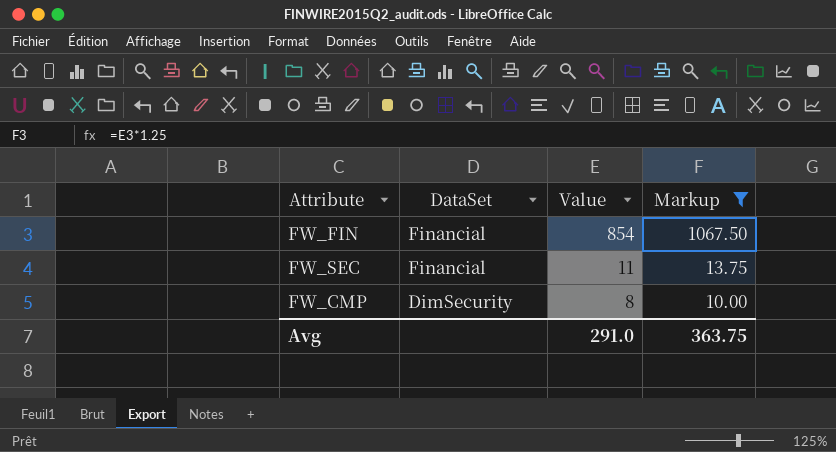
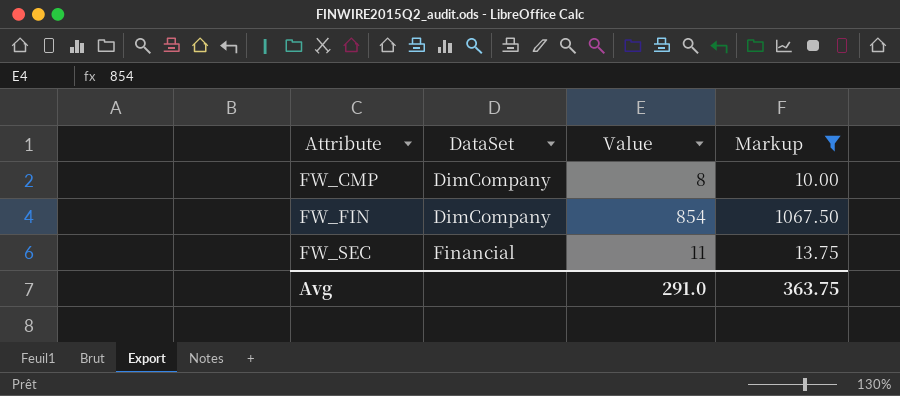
row order: DataSet descending -> Attribute ascending
FW_CMP | DataSet: DimSecurity -> DimCompany
FW_FIN | DataSet: Financial -> DimCompany

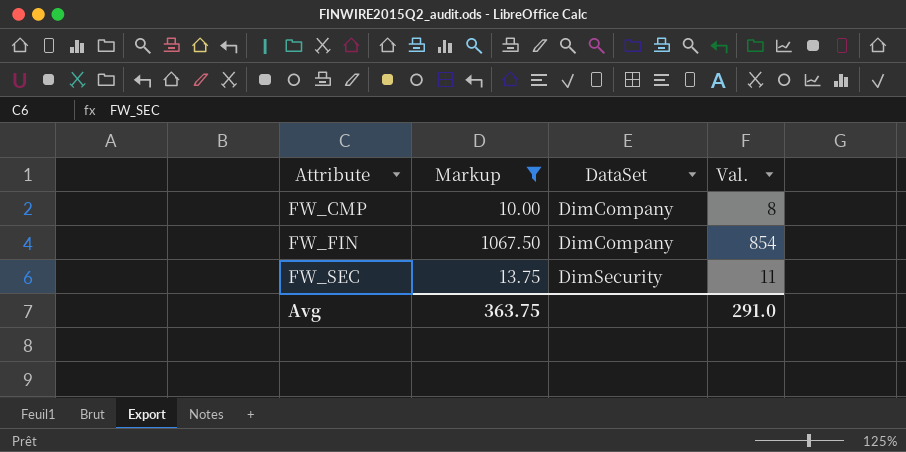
column Markup | position: 4 -> 2
column name: Value -> Val.
FW_SEC | DataSet: Financial -> DimSecurity

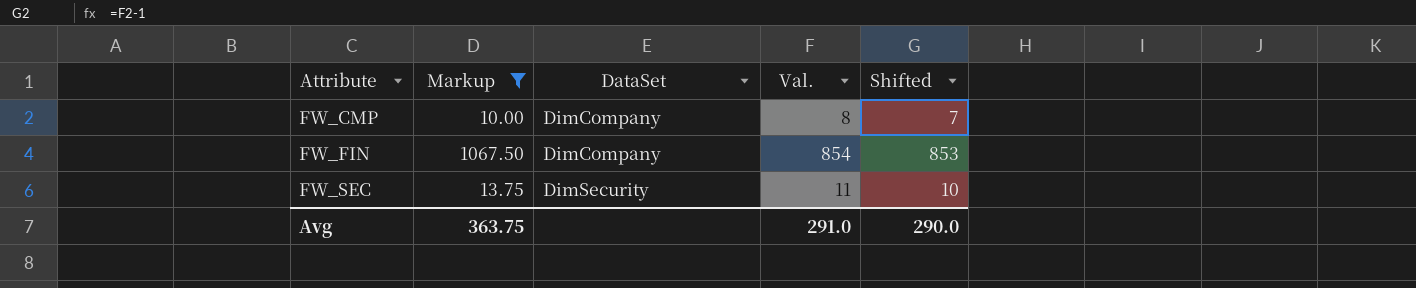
column Shifted | formula: none -> [Val.] - 1

